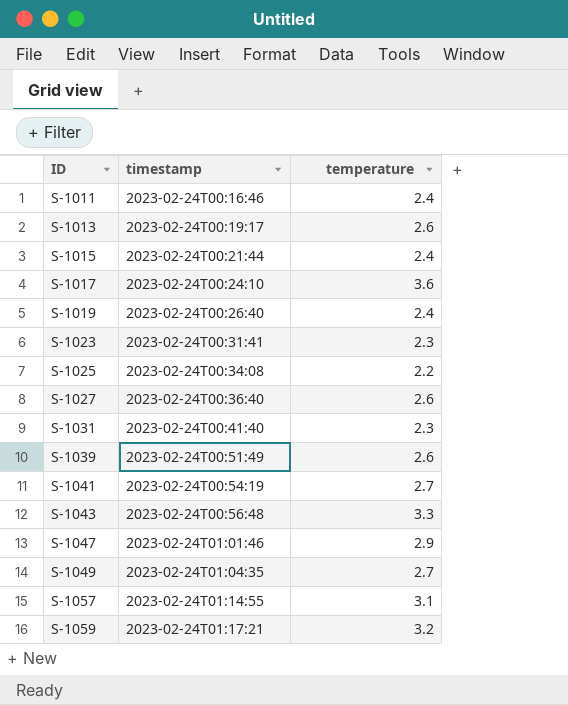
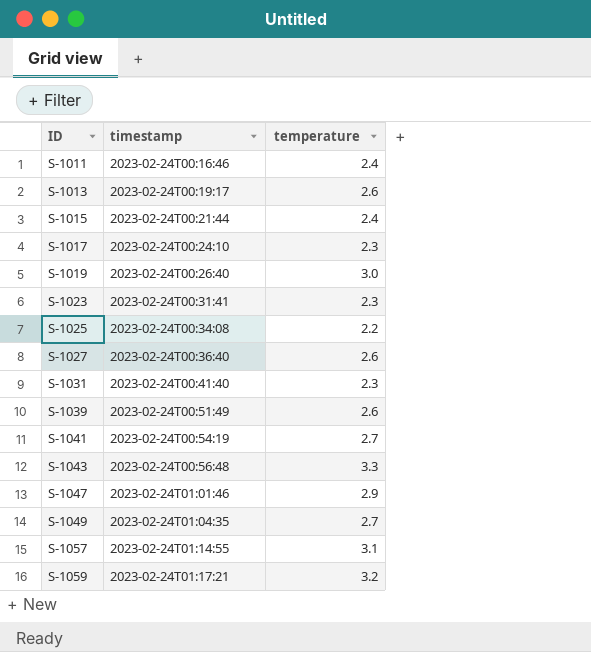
S-1017 | temperature: 3.6 -> 2.3
S-1019 | temperature: 2.4 -> 3.0

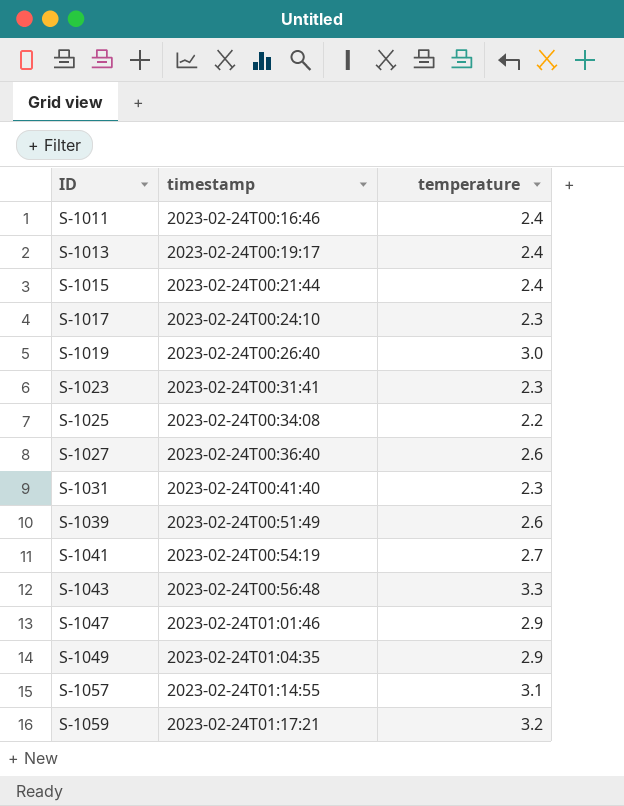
S-1013 | temperature: 2.6 -> 2.4
S-1049 | temperature: 2.7 -> 2.9

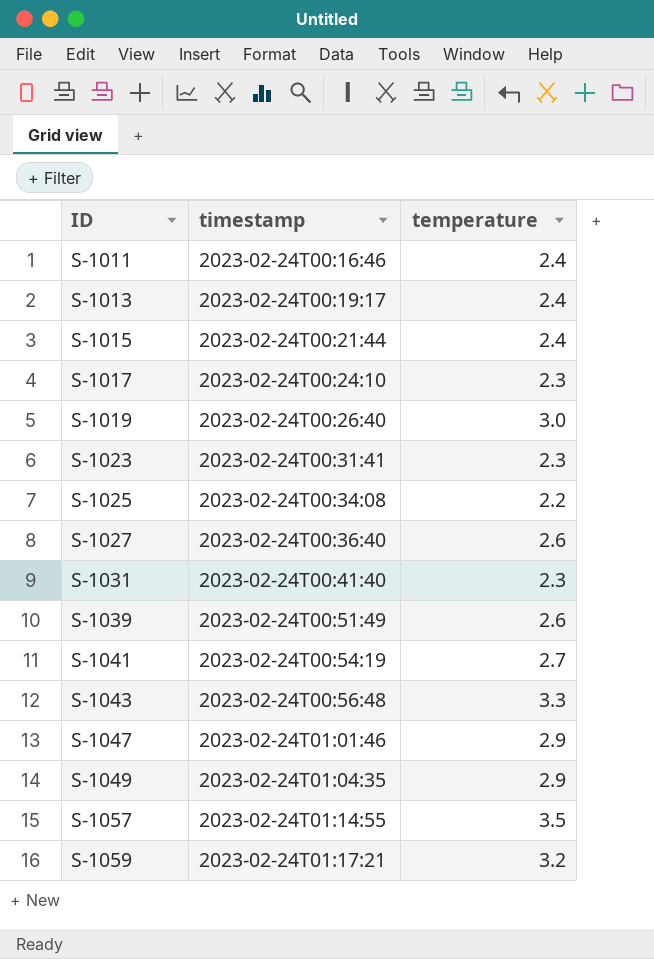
S-1057 | temperature: 3.1 -> 3.5

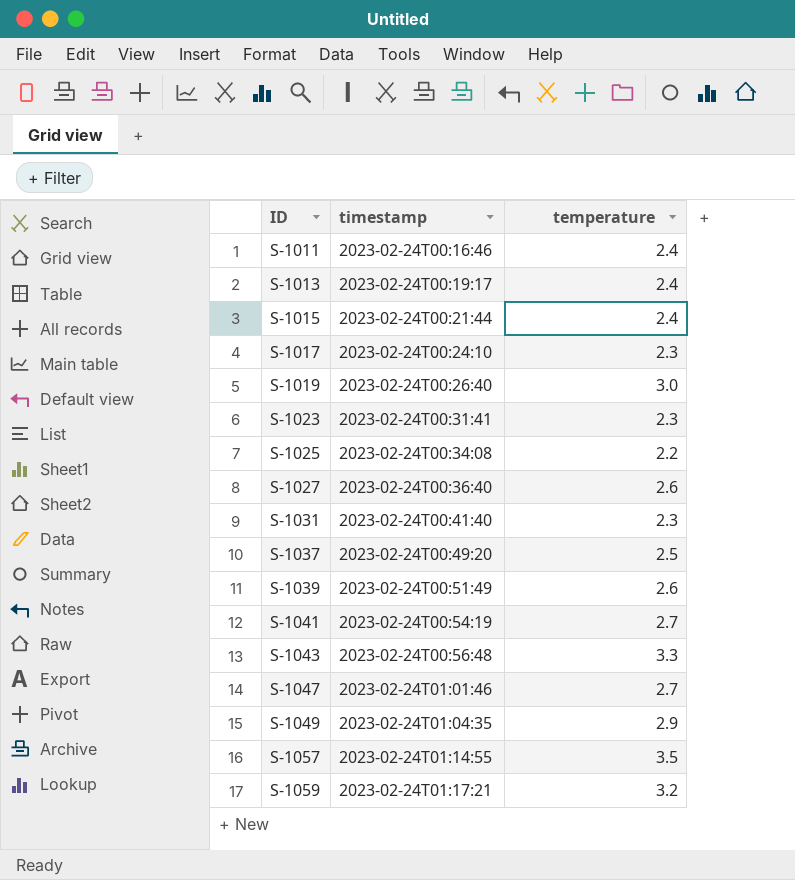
row S-1037: none -> 2023-02-24T00:49:20 | 2.5
S-1047 | temperature: 2.9 -> 2.7

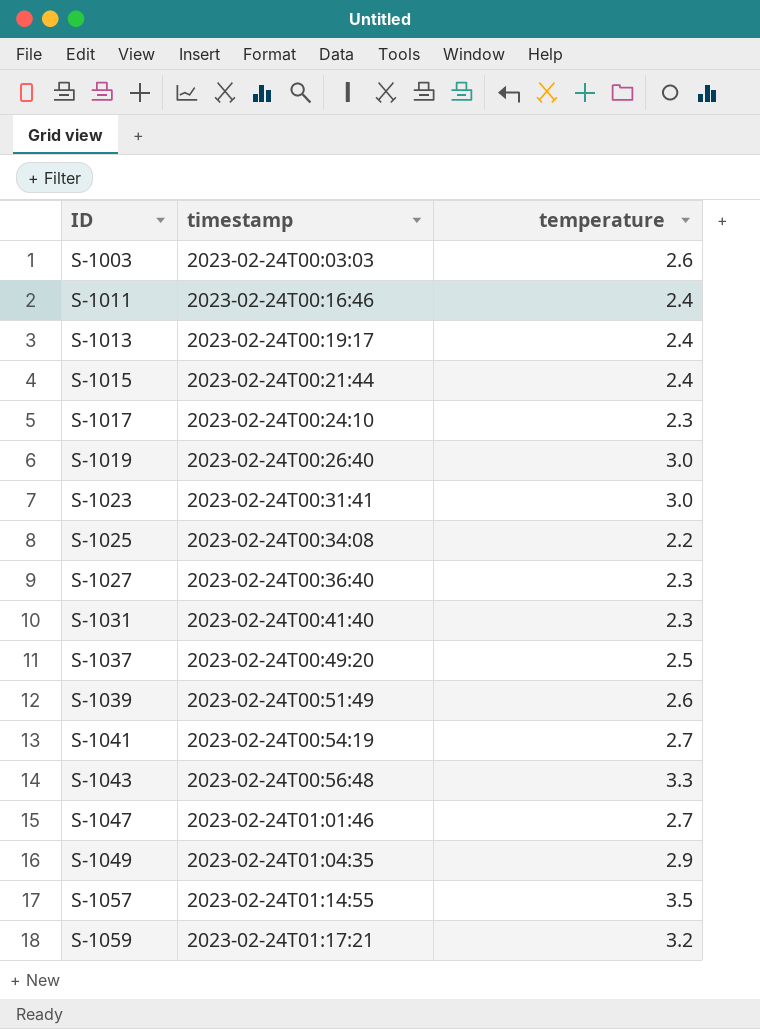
row S-1003: none -> 2023-02-24T00:03:03 | 2.6
S-1023 | temperature: 2.3 -> 3.0
S-1027 | temperature: 2.6 -> 2.3

